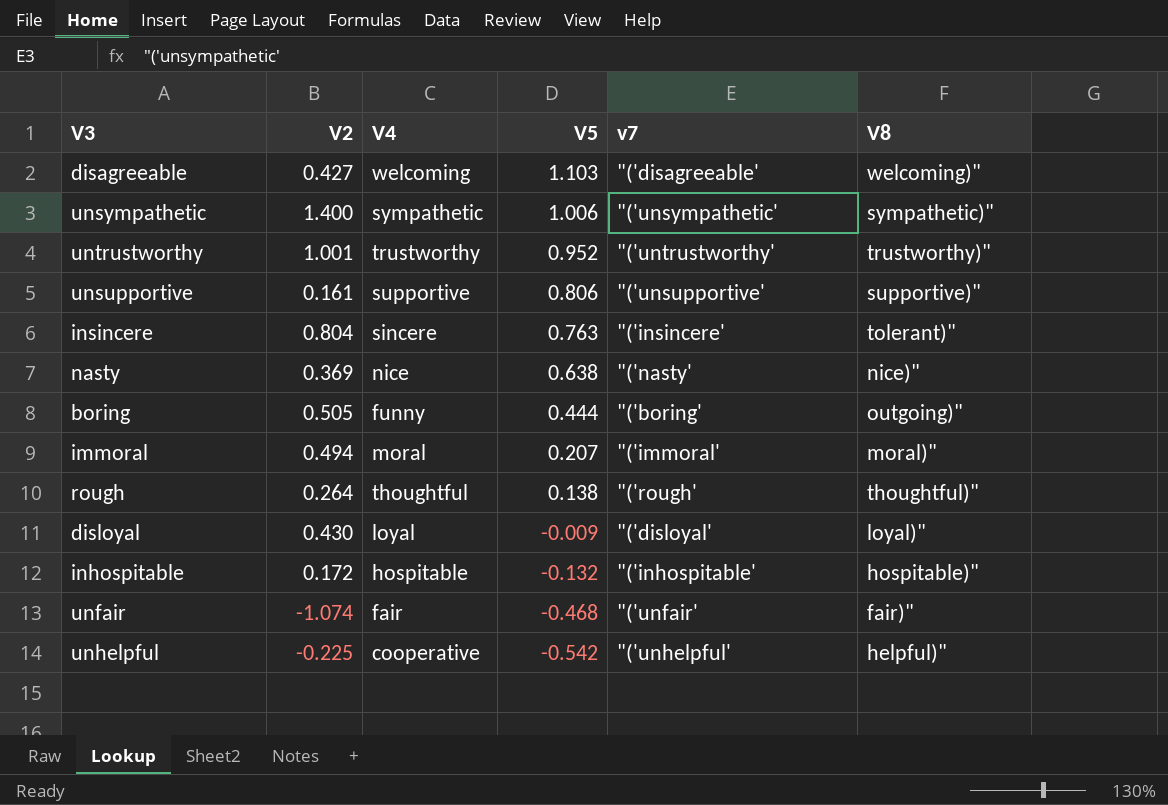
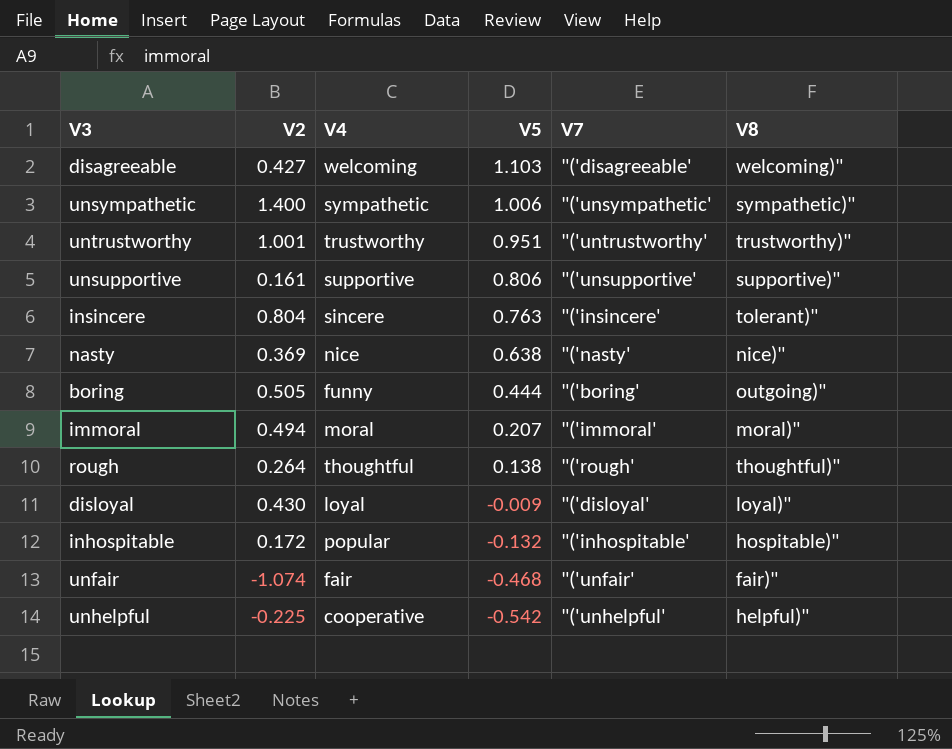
column name: v7 -> V7
untrustworthy | V5: 0.952 -> 0.951
inhospitable | V4: hospitable -> popular

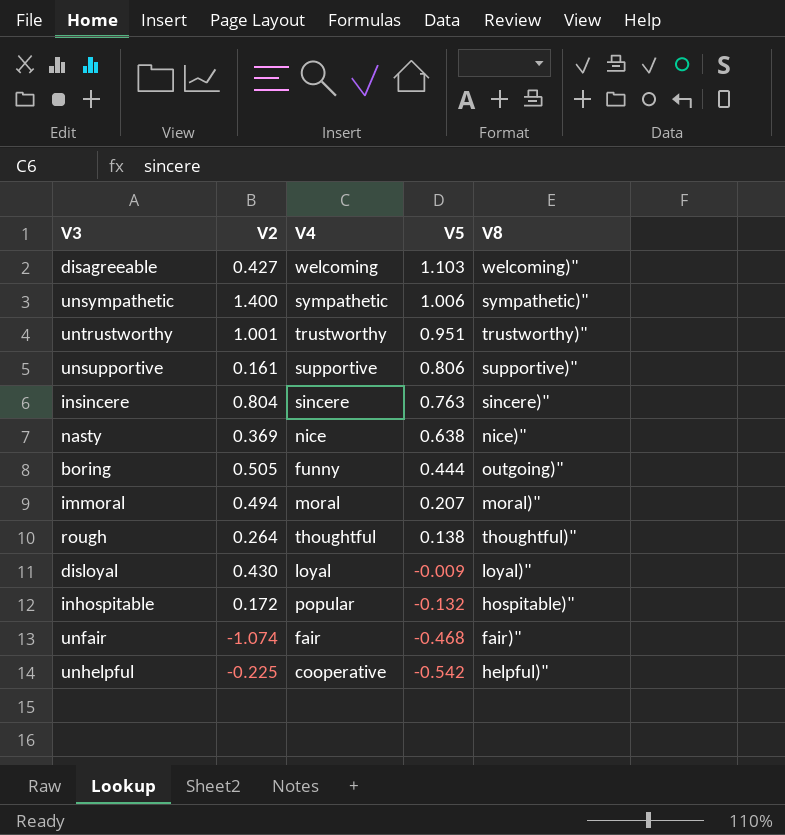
column V7 | position: 5 -> none
insincere | V8: tolerant)" -> sincere)"

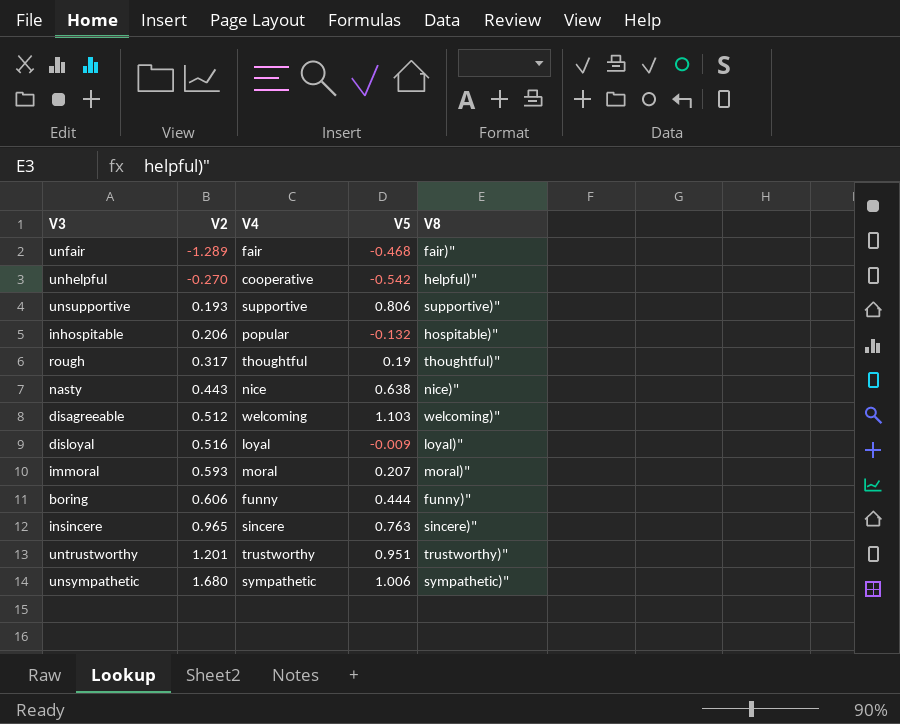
row order: V5 descending -> V2 ascending
unfair | V2: -1.074 -> -1.289
unhelpful | V2: -0.225 -> -0.270
unsupportive | V2: 0.161 -> 0.193
inhospitable | V2: 0.172 -> 0.206
rough | V2: 0.264 -> 0.317
rough | V5: 0.138 -> 0.19
nasty | V2: 0.369 -> 0.443
disagreeable | V2: 0.427 -> 0.512
disloyal | V2: 0.430 -> 0.516
immoral | V2: 0.494 -> 0.593
boring | V2: 0.505 -> 0.606
boring | V8: outgoing)" -> funny)"
insincere | V2: 0.804 -> 0.965
untrustworthy | V2: 1.001 -> 1.201
unsympathetic | V2: 1.400 -> 1.680

